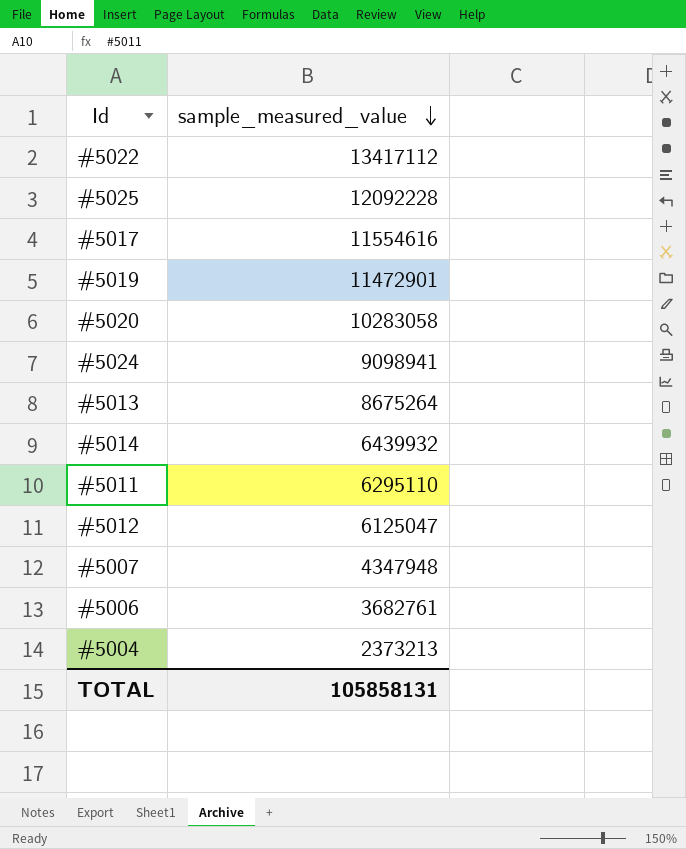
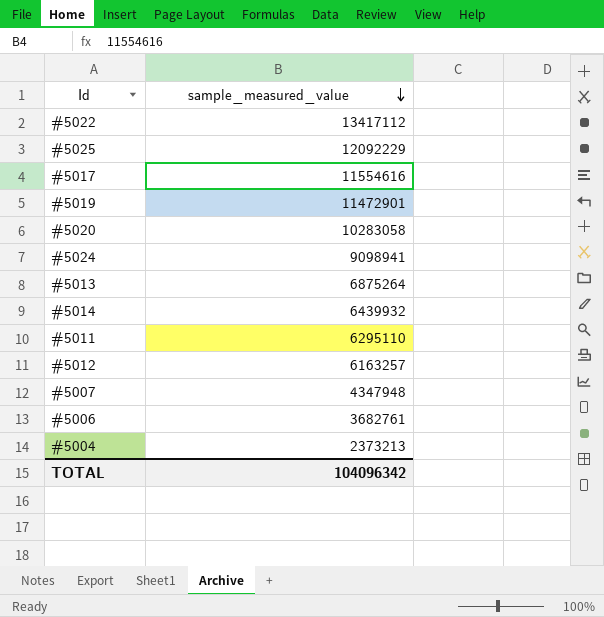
#5025 | sample_measured_value: 12092228 -> 12092229
#5013 | sample_measured_value: 8675264 -> 6875264
#5012 | sample_measured_value: 6125047 -> 6163257
TOTAL | sample_measured_value: 105858131 -> 104096342

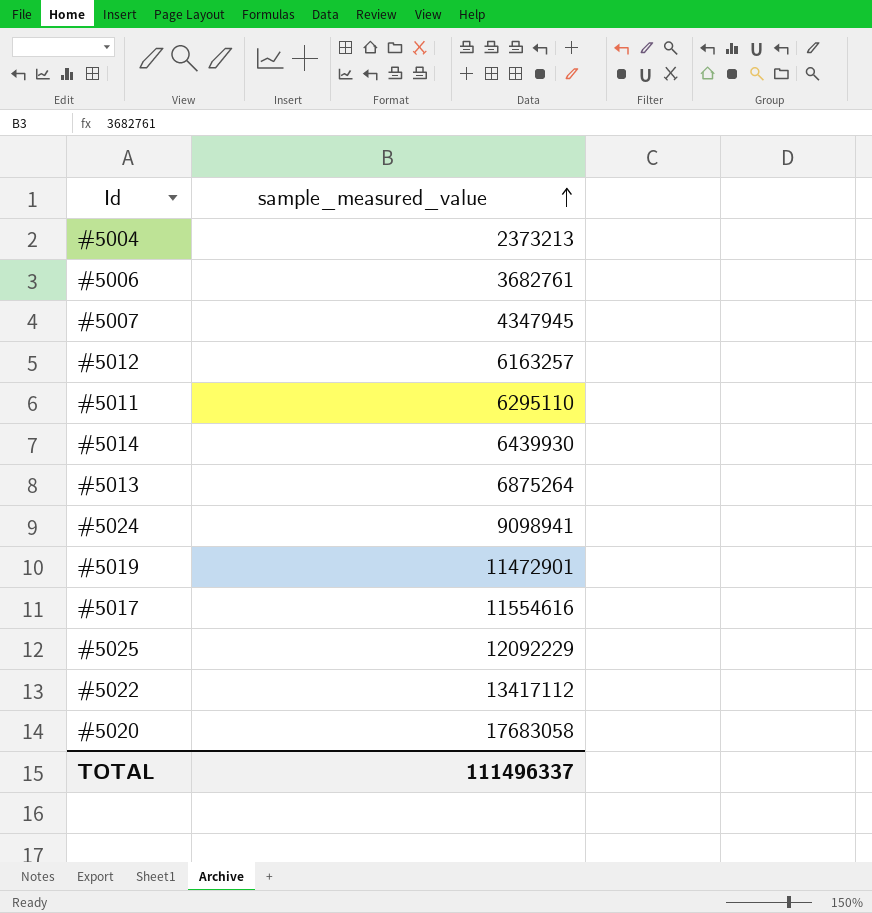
row order: sample_measured_value descending -> sample_measured_value ascending
#5007 | sample_measured_value: 4347948 -> 4347945
#5014 | sample_measured_value: 6439932 -> 6439930
#5020 | sample_measured_value: 10283058 -> 17683058
TOTAL | sample_measured_value: 104096342 -> 111496337

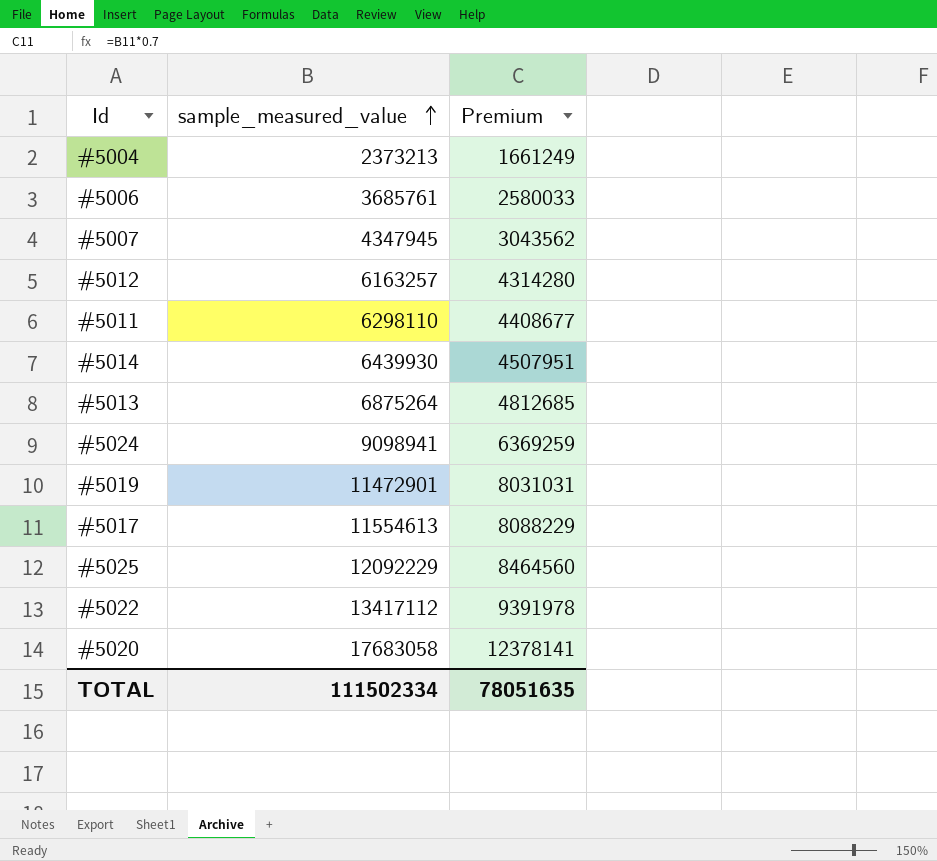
column Premium | formula: none -> [sample_measured_value] * 0.7
#5006 | sample_measured_value: 3682761 -> 3685761
#5011 | sample_measured_value: 6295110 -> 6298110
#5017 | sample_measured_value: 11554616 -> 11554613
TOTAL | sample_measured_value: 111496337 -> 111502334

